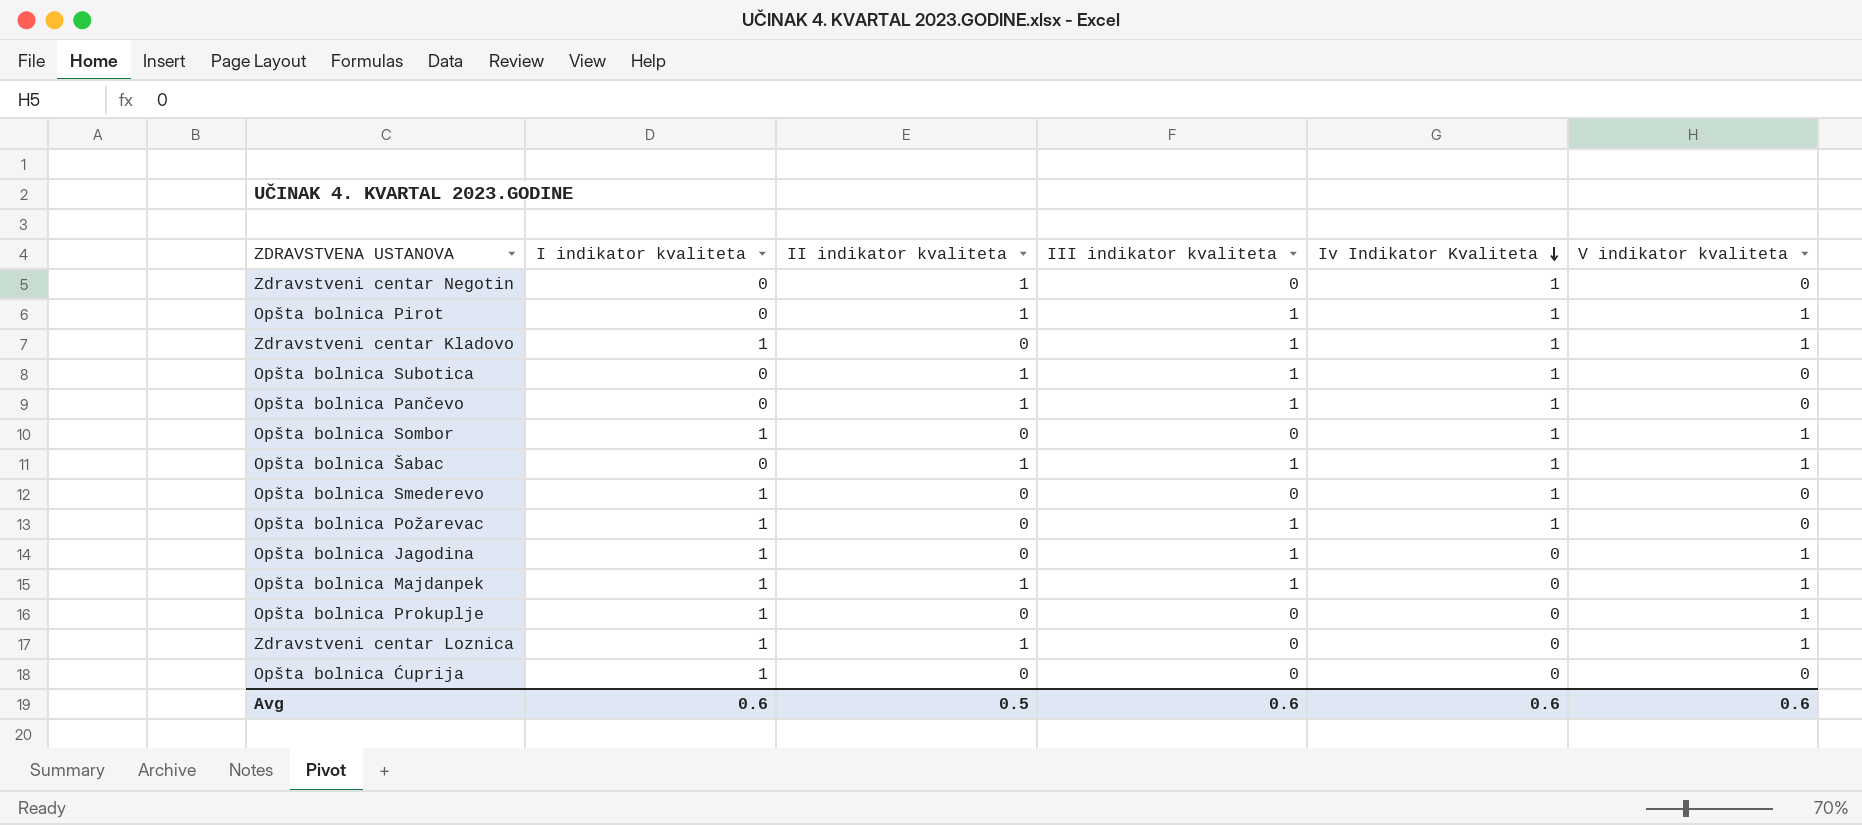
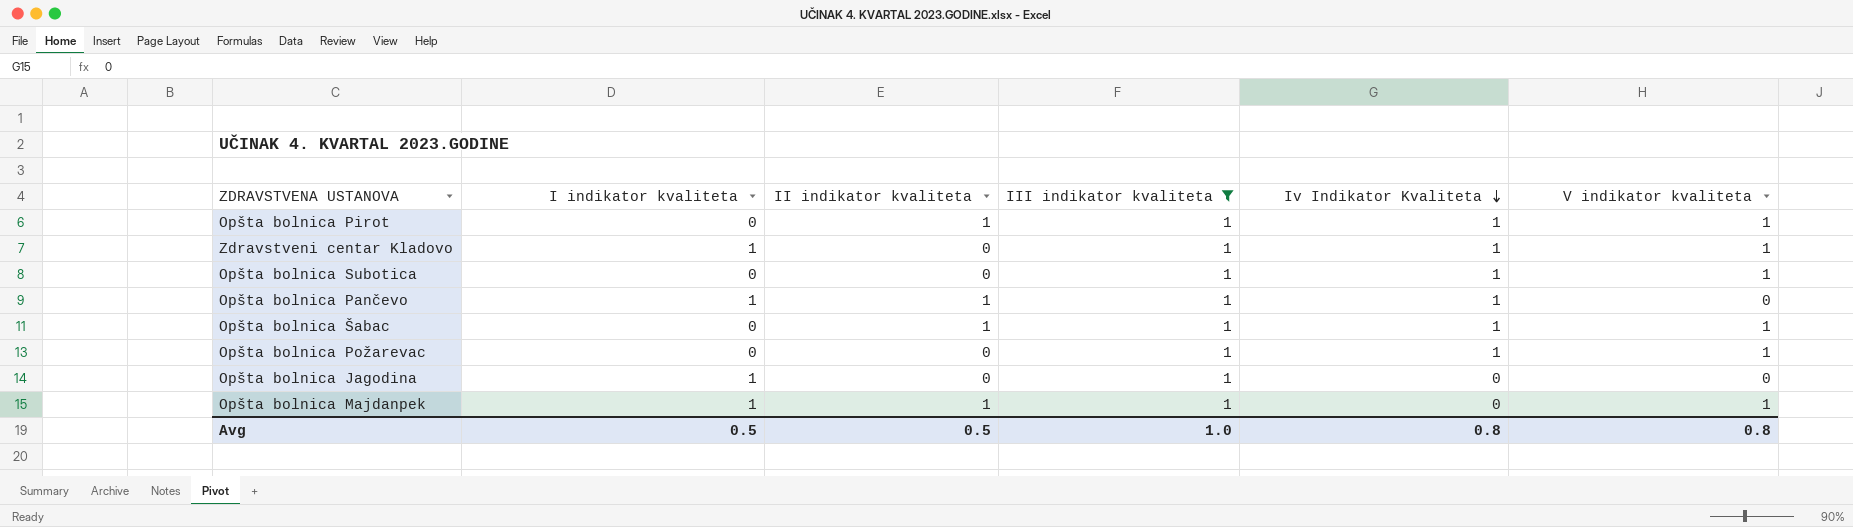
filter: none -> III indikator kvaliteta = 1
Opšta bolnica Subotica | II indikator kvaliteta: 1 -> 0
Opšta bolnica Subotica | V indikator kvaliteta: 0 -> 1
Opšta bolnica Pančevo | I indikator kvaliteta: 0 -> 1
Opšta bolnica Požarevac | I indikator kvaliteta: 1 -> 0
Opšta bolnica Požarevac | V indikator kvaliteta: 0 -> 1
Opšta bolnica Jagodina | V indikator kvaliteta: 1 -> 0
Avg | I indikator kvaliteta: 0.6 -> 0.5
Avg | III indikator kvaliteta: 0.6 -> 1.0
Avg | Iv Indikator Kvaliteta: 0.6 -> 0.8
Avg | V indikator kvaliteta: 0.6 -> 0.8

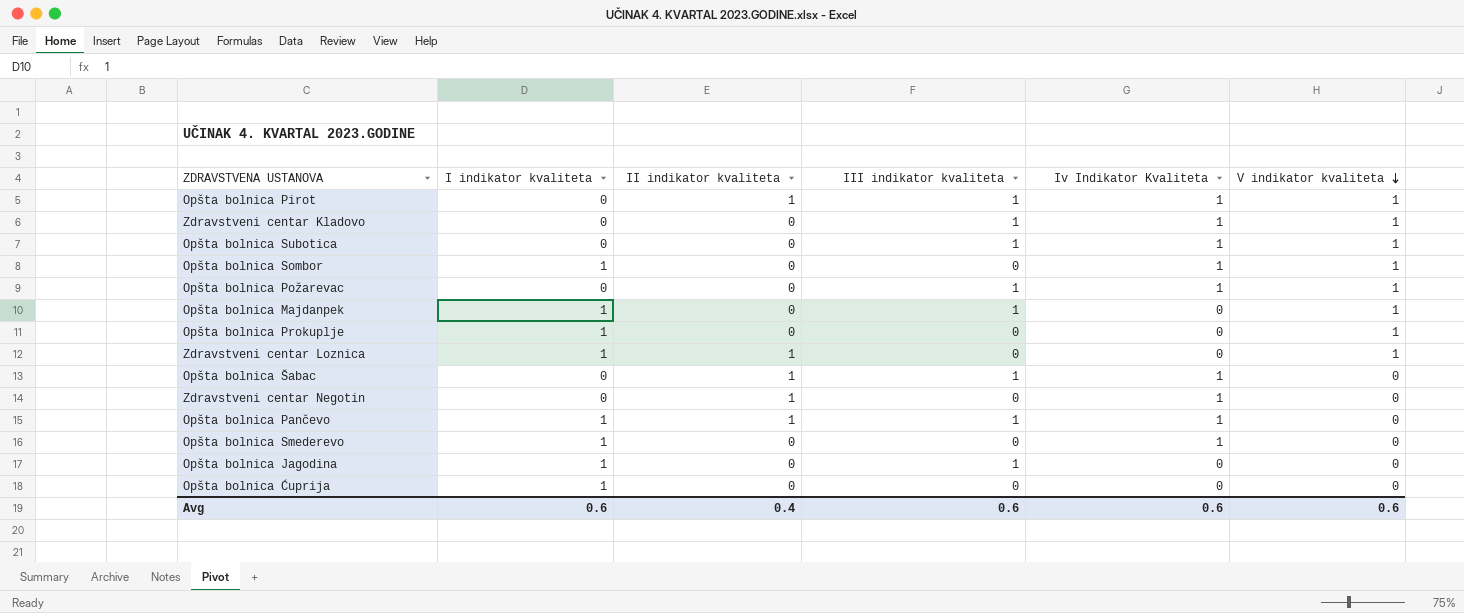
filter: III indikator kvaliteta = 1 -> none
row order: Iv Indikator Kvaliteta descending -> V indikator kvaliteta descending
Zdravstveni centar Kladovo | I indikator kvaliteta: 1 -> 0
Opšta bolnica Majdanpek | II indikator kvaliteta: 1 -> 0
Opšta bolnica Šabac | V indikator kvaliteta: 1 -> 0
Avg | I indikator kvaliteta: 0.5 -> 0.6
Avg | II indikator kvaliteta: 0.5 -> 0.4
Avg | III indikator kvaliteta: 1.0 -> 0.6
Avg | Iv Indikator Kvaliteta: 0.8 -> 0.6
Avg | V indikator kvaliteta: 0.8 -> 0.6

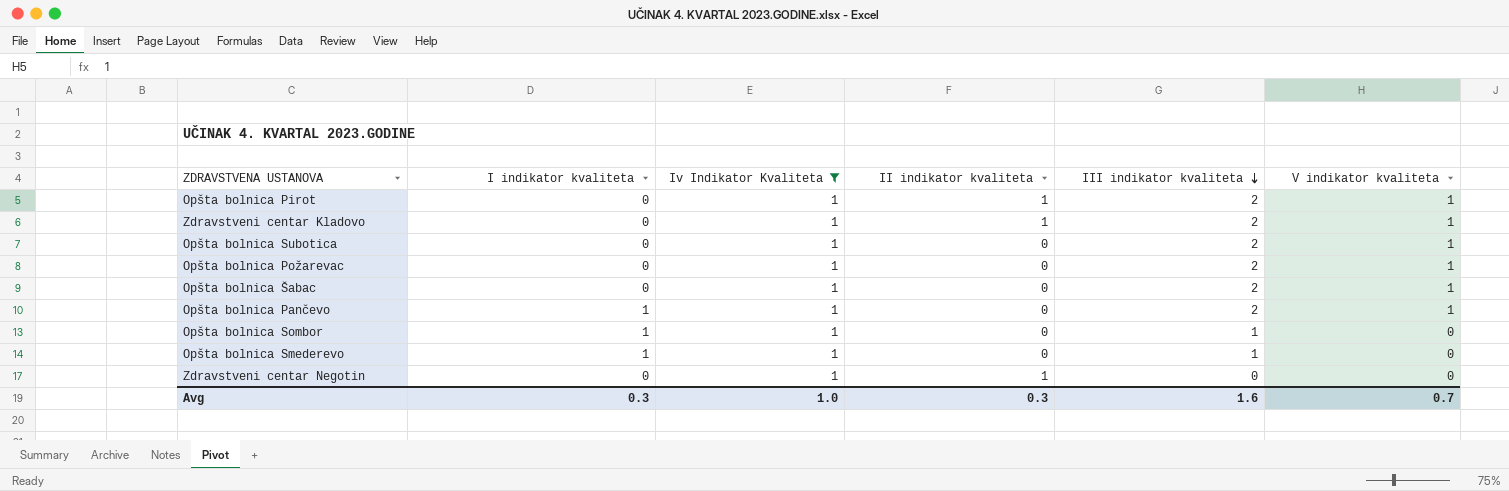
filter: none -> Iv Indikator Kvaliteta = 1
row order: V indikator kvaliteta descending -> III indikator kvaliteta descending
column Iv Indikator Kvaliteta | position: 5 -> 3
Opšta bolnica Pirot | III indikator kvaliteta: 1 -> 2
Zdravstveni centar Kladovo | II indikator kvaliteta: 0 -> 1
Zdravstveni centar Kladovo | III indikator kvaliteta: 1 -> 2
Opšta bolnica Subotica | III indikator kvaliteta: 1 -> 2
Opšta bolnica Požarevac | III indikator kvaliteta: 1 -> 2
Opšta bolnica Šabac | II indikator kvaliteta: 1 -> 0
Opšta bolnica Šabac | III indikator kvaliteta: 1 -> 2
Opšta bolnica Šabac | V indikator kvaliteta: 0 -> 1
Opšta bolnica Pančevo | II indikator kvaliteta: 1 -> 0
Opšta bolnica Pančevo | III indikator kvaliteta: 1 -> 2
Opšta bolnica Pančevo | V indikator kvaliteta: 0 -> 1
Opšta bolnica Sombor | III indikator kvaliteta: 0 -> 1
Opšta bolnica Sombor | V indikator kvaliteta: 1 -> 0
Opšta bolnica Smederevo | III indikator kvaliteta: 0 -> 1
Avg | I indikator kvaliteta: 0.6 -> 0.3
Avg | Iv Indikator Kvaliteta: 0.6 -> 1.0
Avg | II indikator kvaliteta: 0.4 -> 0.3
Avg | III indikator kvaliteta: 0.6 -> 1.6
Avg | V indikator kvaliteta: 0.6 -> 0.7

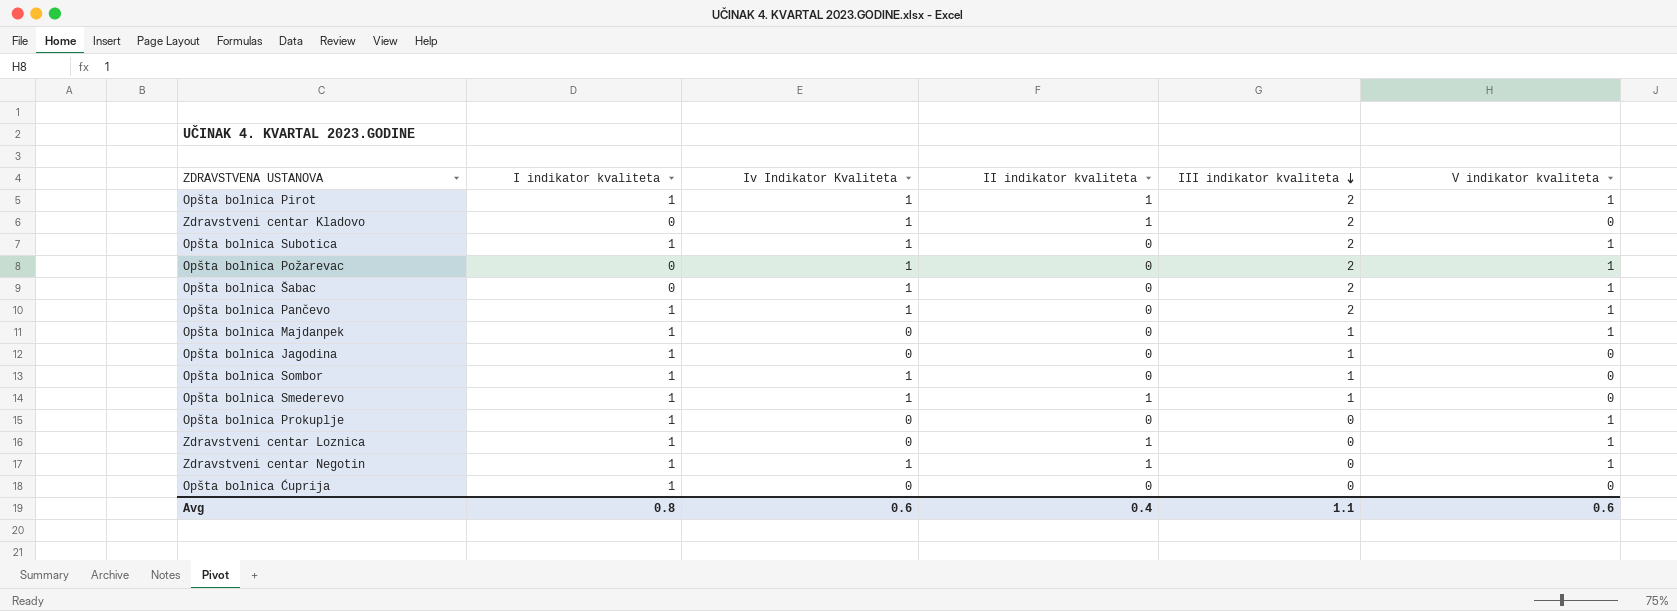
filter: Iv Indikator Kvaliteta = 1 -> none
Opšta bolnica Pirot | I indikator kvaliteta: 0 -> 1
Zdravstveni centar Kladovo | V indikator kvaliteta: 1 -> 0
Opšta bolnica Subotica | I indikator kvaliteta: 0 -> 1
Opšta bolnica Smederevo | II indikator kvaliteta: 0 -> 1
Zdravstveni centar Negotin | I indikator kvaliteta: 0 -> 1
Zdravstveni centar Negotin | V indikator kvaliteta: 0 -> 1
Avg | I indikator kvaliteta: 0.3 -> 0.8
Avg | Iv Indikator Kvaliteta: 1.0 -> 0.6
Avg | II indikator kvaliteta: 0.3 -> 0.4
Avg | III indikator kvaliteta: 1.6 -> 1.1
Avg | V indikator kvaliteta: 0.7 -> 0.6

